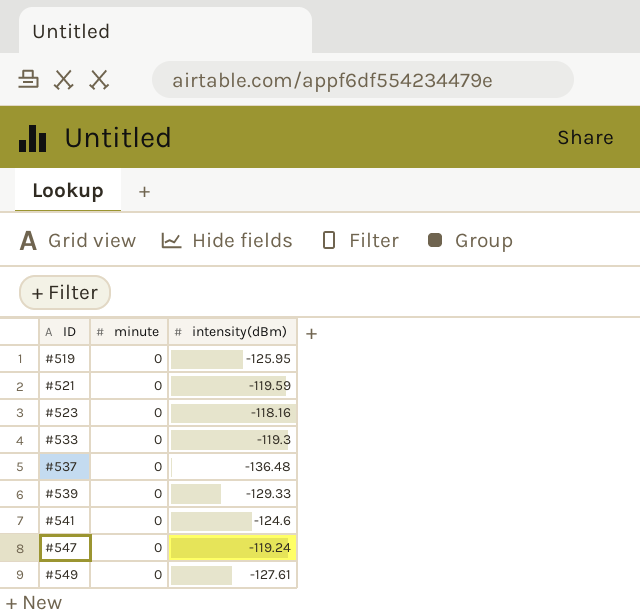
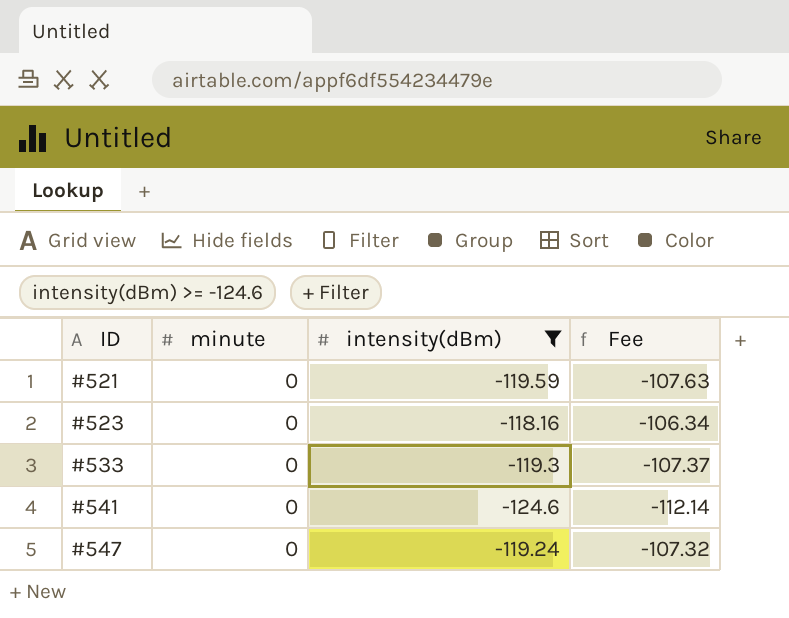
filter: none -> intensity(dBm) >= -124.6
column Fee | formula: none -> [intensity(dBm)] * 0.9

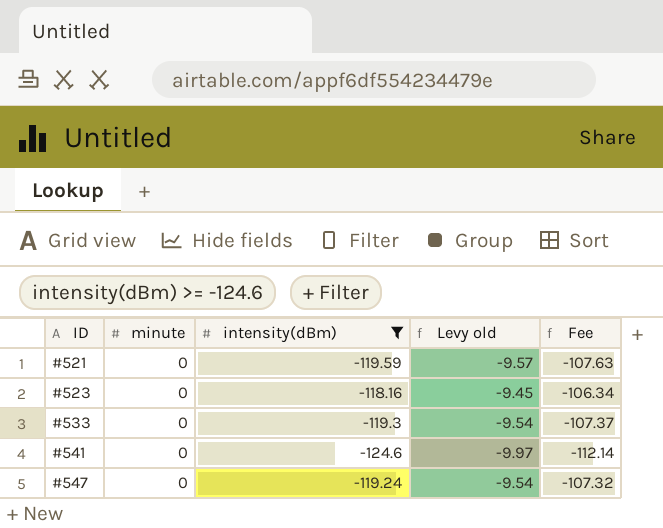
column Levy old | formula: none -> [intensity(dBm)] * 0.08

